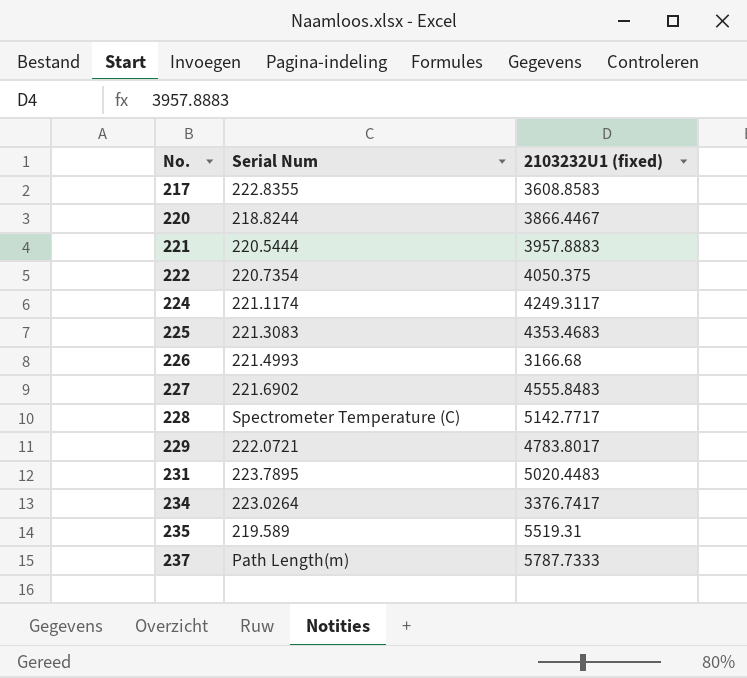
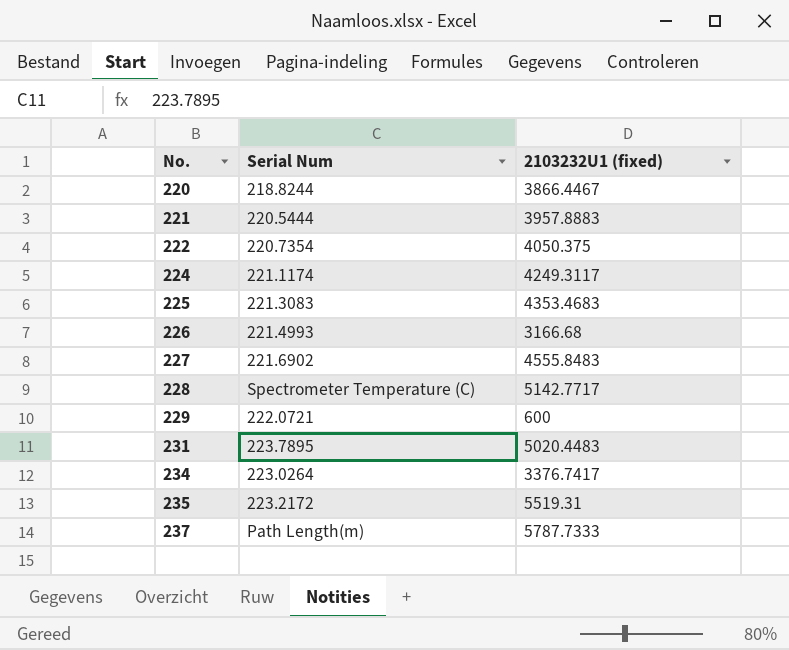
row 217: 222.8355 | 3608.8583 -> none
229 | 2103232U1 (fixed): 4783.8017 -> 600
235 | Serial Num: 219.589 -> 223.2172

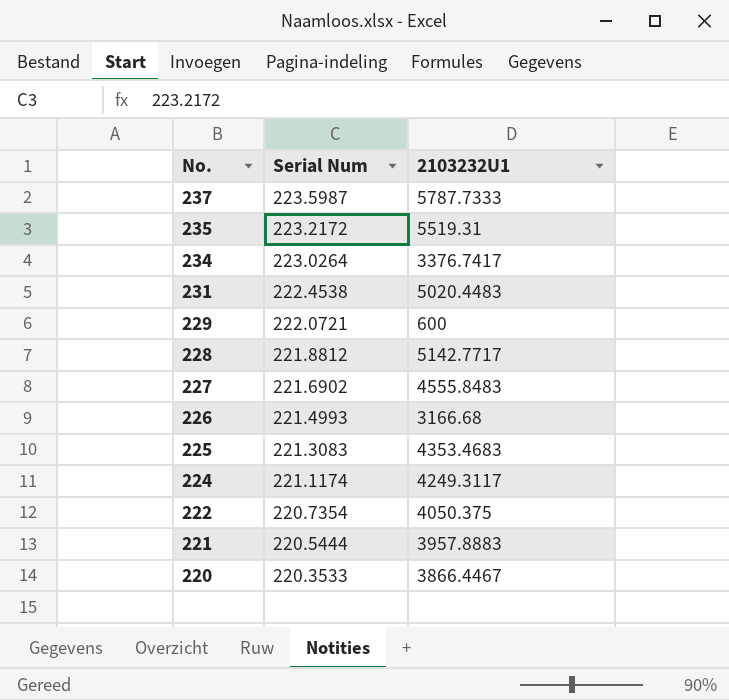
row order: No. ascending -> No. descending
column name: 2103232U1 (fixed) -> 2103232U1
237 | Serial Num: Path Length(m) -> 223.5987
231 | Serial Num: 223.7895 -> 222.4538
228 | Serial Num: Spectrometer Temperature (C) -> 221.8812
220 | Serial Num: 218.8244 -> 220.3533

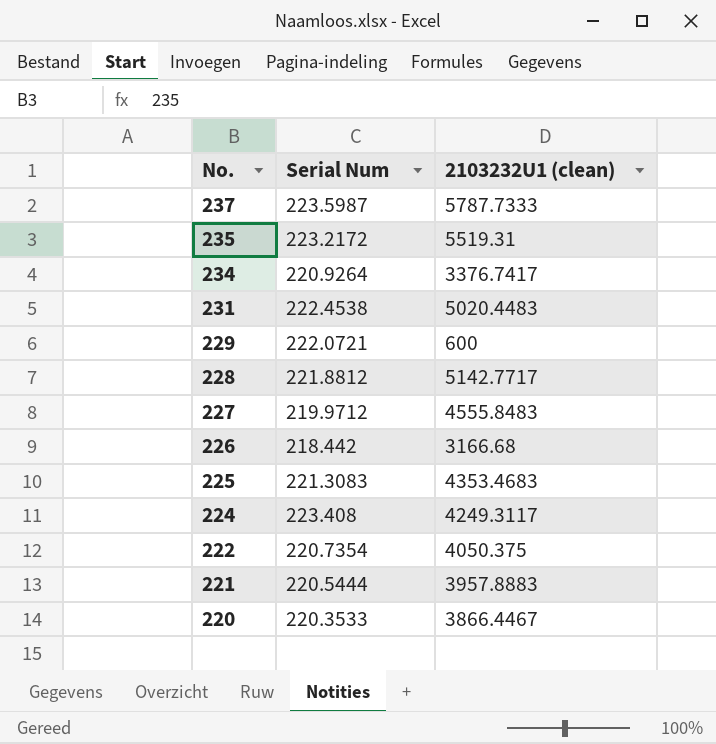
column name: 2103232U1 -> 2103232U1 (clean)
234 | Serial Num: 223.0264 -> 220.9264
227 | Serial Num: 221.6902 -> 219.9712
226 | Serial Num: 221.4993 -> 218.442
224 | Serial Num: 221.1174 -> 223.408

